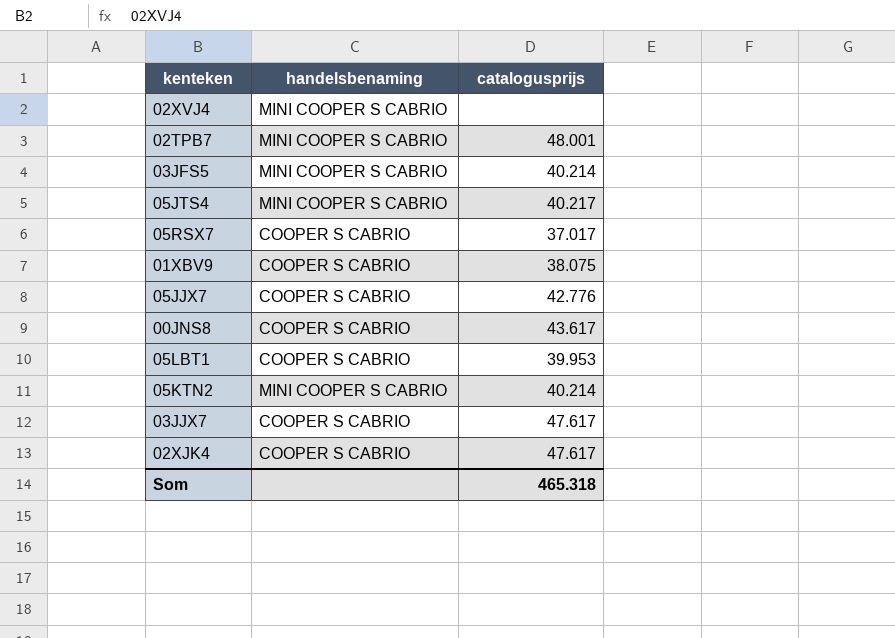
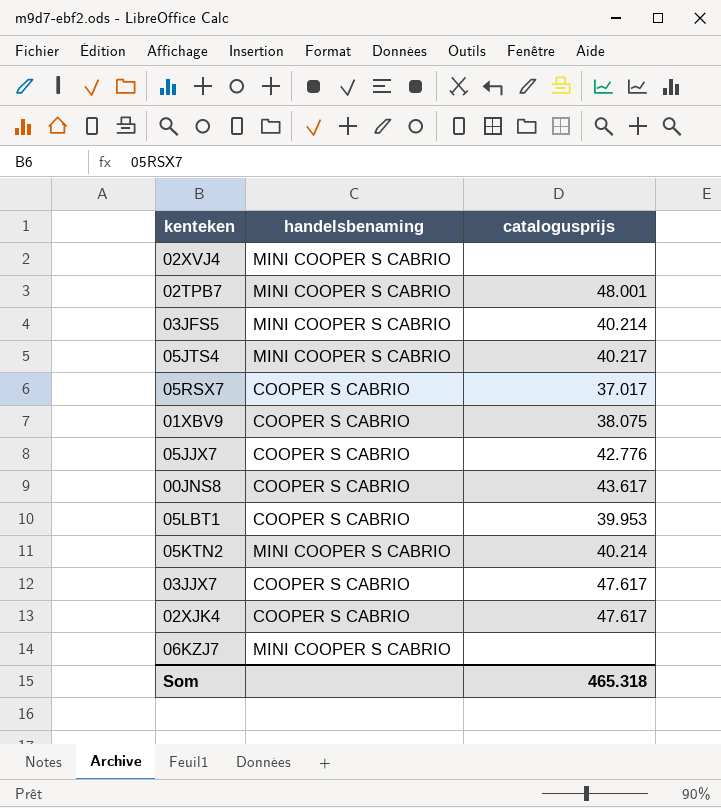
row 06KZJ7: none -> MINI COOPER S CABRIO | none

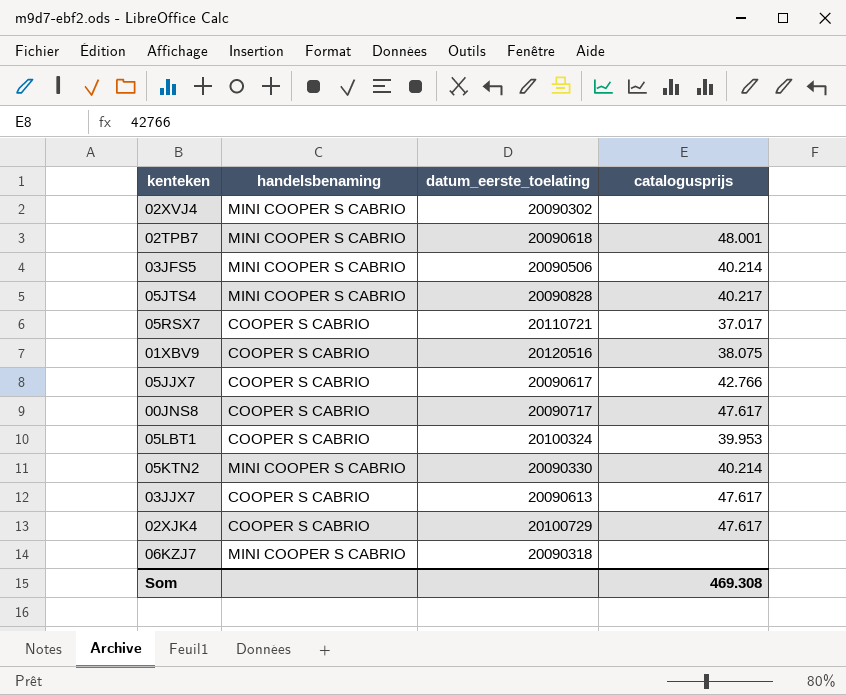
column datum_eerste_toelating | position: none -> 3
05JJX7 | catalogusprijs: 42.776 -> 42.766
00JNS8 | catalogusprijs: 43.617 -> 47.617
Som | catalogusprijs: 465.318 -> 469.308

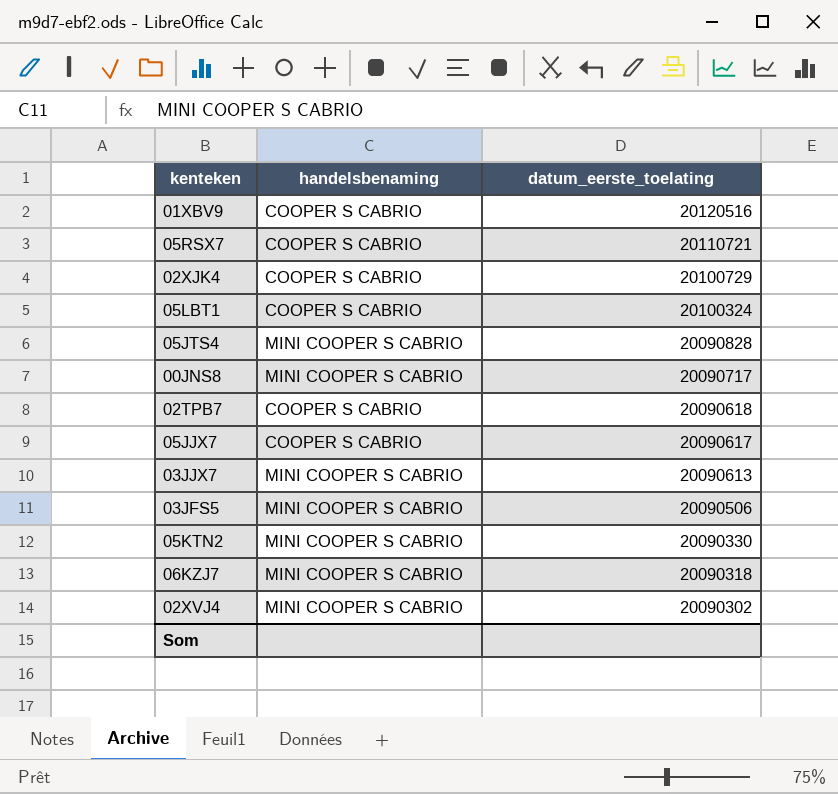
row order: none -> datum_eerste_toelating descending
column catalogusprijs | position: 4 -> none
00JNS8 | handelsbenaming: COOPER S CABRIO -> MINI COOPER S CABRIO
02TPB7 | handelsbenaming: MINI COOPER S CABRIO -> COOPER S CABRIO
03JJX7 | handelsbenaming: COOPER S CABRIO -> MINI COOPER S CABRIO

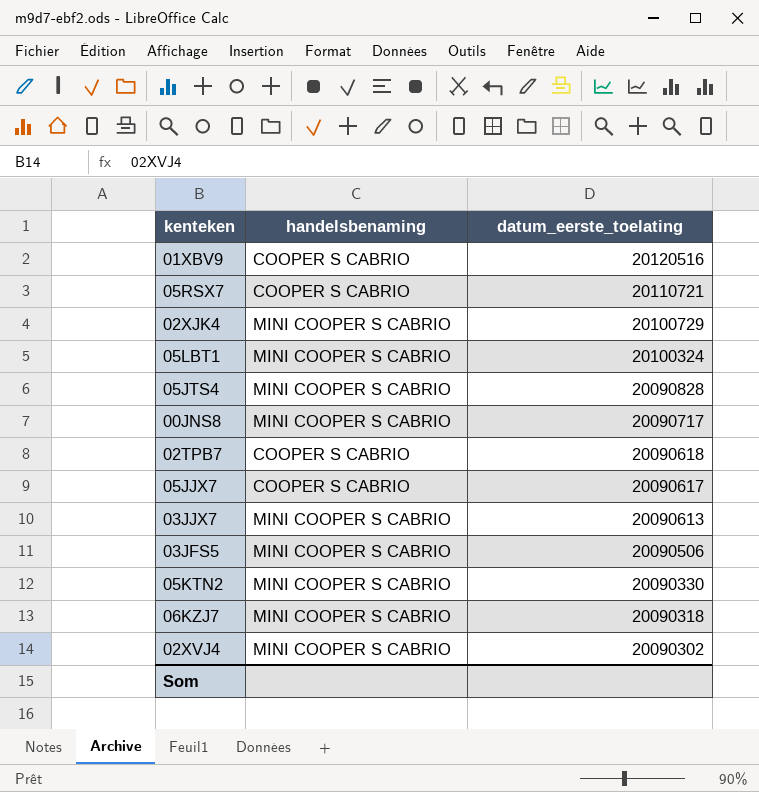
02XJK4 | handelsbenaming: COOPER S CABRIO -> MINI COOPER S CABRIO
05LBT1 | handelsbenaming: COOPER S CABRIO -> MINI COOPER S CABRIO

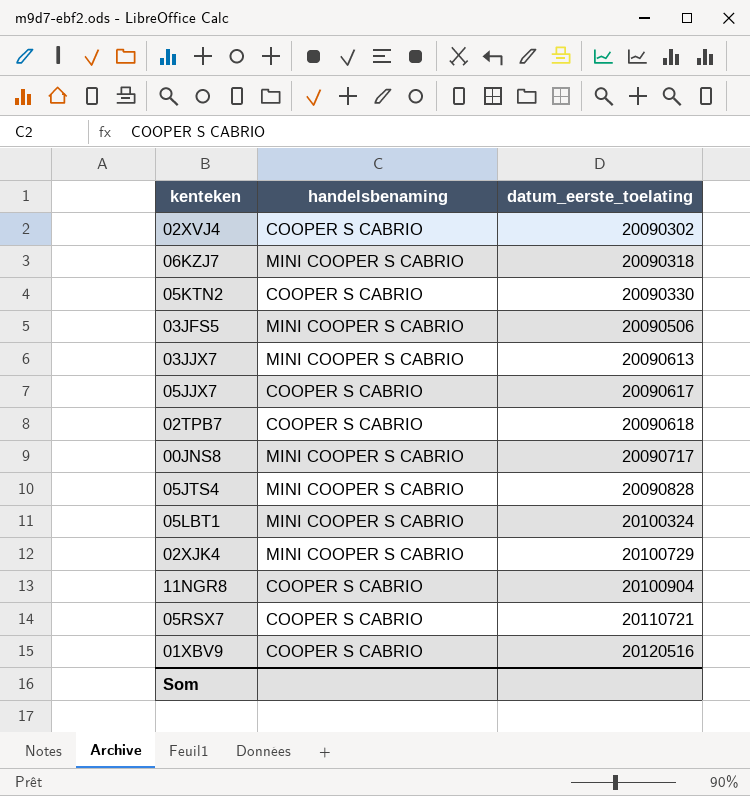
row order: datum_eerste_toelating descending -> datum_eerste_toelating ascending
02XVJ4 | handelsbenaming: MINI COOPER S CABRIO -> COOPER S CABRIO
05KTN2 | handelsbenaming: MINI COOPER S CABRIO -> COOPER S CABRIO
row 11NGR8: none -> COOPER S CABRIO | 20100904

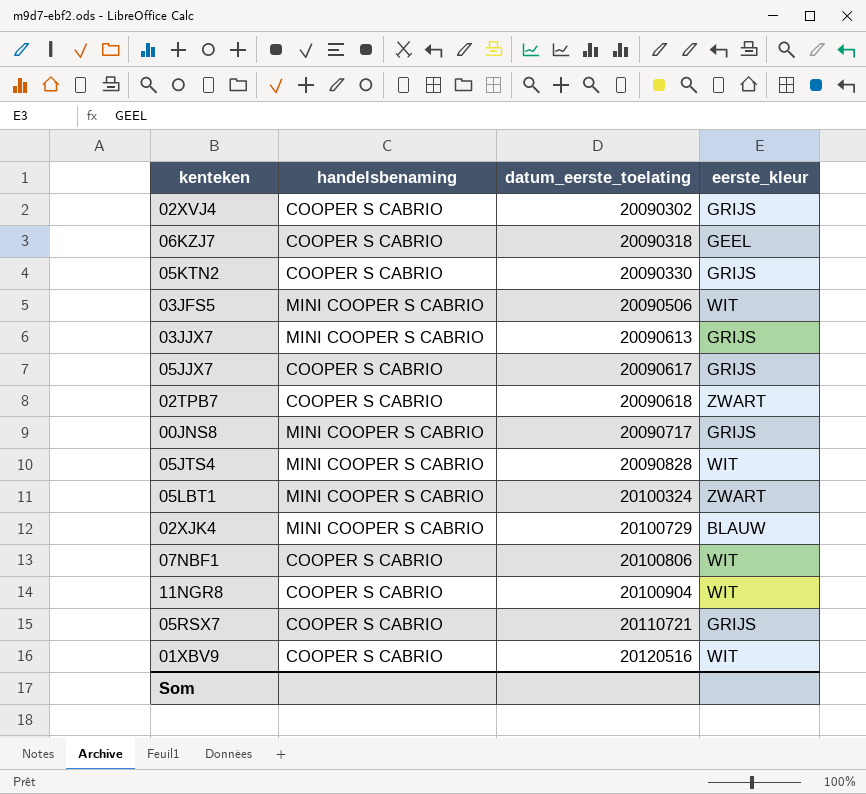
column eerste_kleur | position: none -> 4
06KZJ7 | handelsbenaming: MINI COOPER S CABRIO -> COOPER S CABRIO
row 07NBF1: none -> COOPER S CABRIO | 20100806 | WIT

